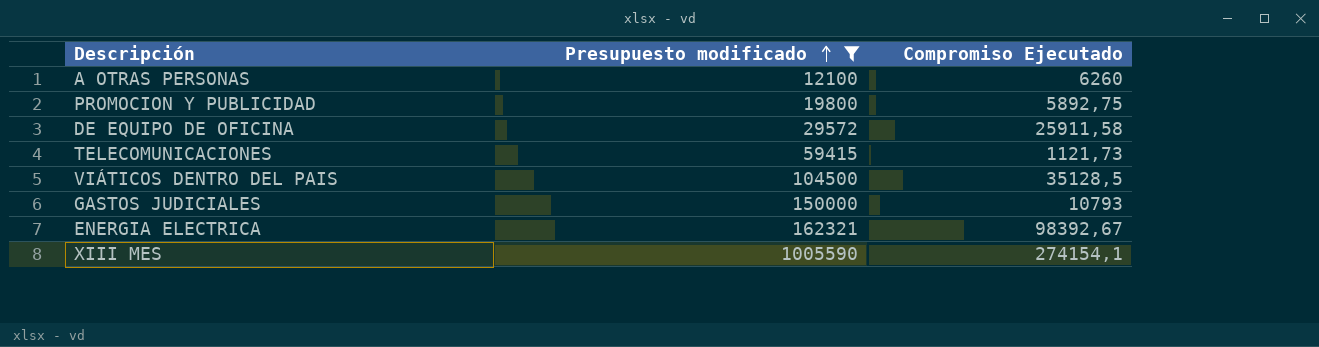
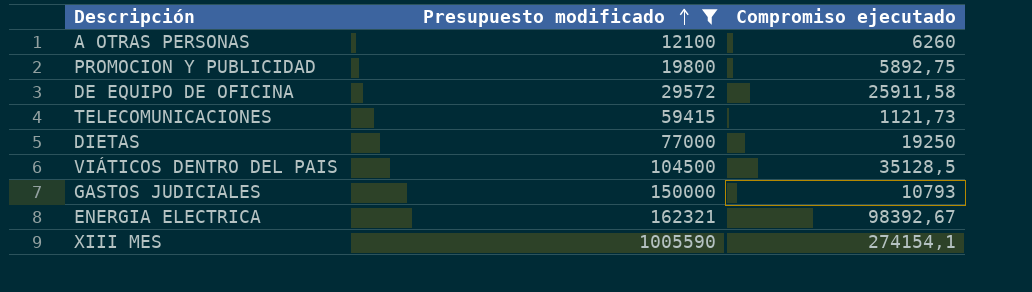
column name: Compromiso Ejecutado -> Compromiso ejecutado
row DIETAS: none -> 77000 | 19250

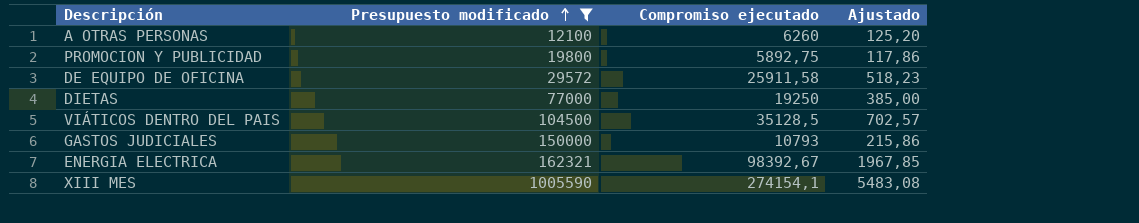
column Ajustado | formula: none -> [Compromiso ejecutado] * 0,02
row TELECOMUNICACIONES: 59415 | 1121,73 -> none

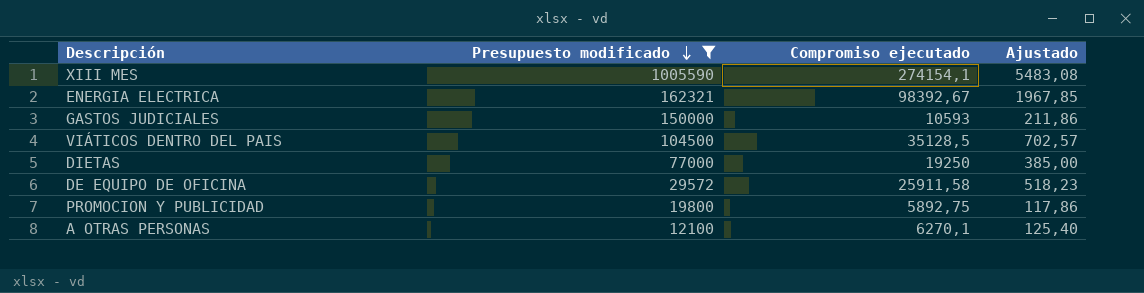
row order: Presupuesto modificado ascending -> Presupuesto modificado descending
GASTOS JUDICIALES | Compromiso ejecutado: 10793 -> 10593
GASTOS JUDICIALES | Ajustado: 215,86 -> 211,86
A OTRAS PERSONAS | Compromiso ejecutado: 6260 -> 6270,1
A OTRAS PERSONAS | Ajustado: 125,20 -> 125,40

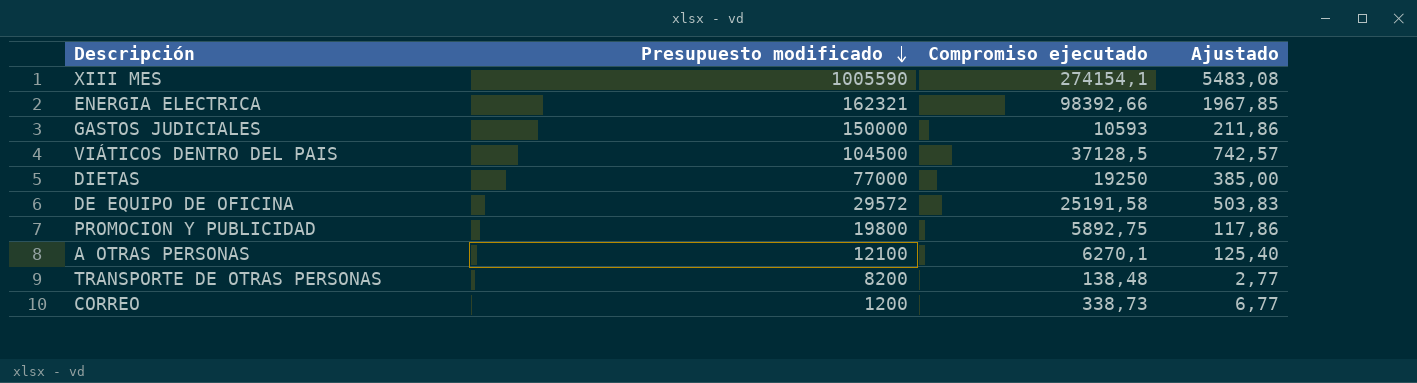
filter: Presupuesto modificado >= 12100 -> none
ENERGIA ELECTRICA | Compromiso ejecutado: 98392,67 -> 98392,66
VIÁTICOS DENTRO DEL PAIS | Compromiso ejecutado: 35128,5 -> 37128,5
VIÁTICOS DENTRO DEL PAIS | Ajustado: 702,57 -> 742,57
DE EQUIPO DE OFICINA | Compromiso ejecutado: 25911,58 -> 25191,58
DE EQUIPO DE OFICINA | Ajustado: 518,23 -> 503,83

